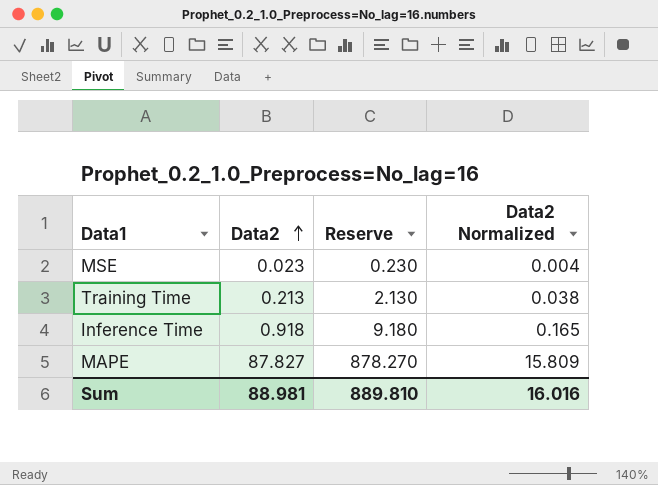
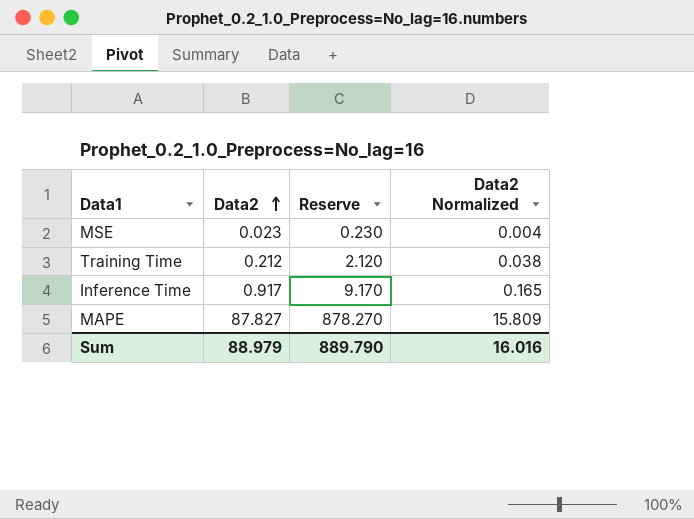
Training Time | Data2: 0.213 -> 0.212
Training Time | Reserve: 2.130 -> 2.120
Inference Time | Data2: 0.918 -> 0.917
Inference Time | Reserve: 9.180 -> 9.170
Sum | Data2: 88.981 -> 88.979
Sum | Reserve: 889.810 -> 889.790

